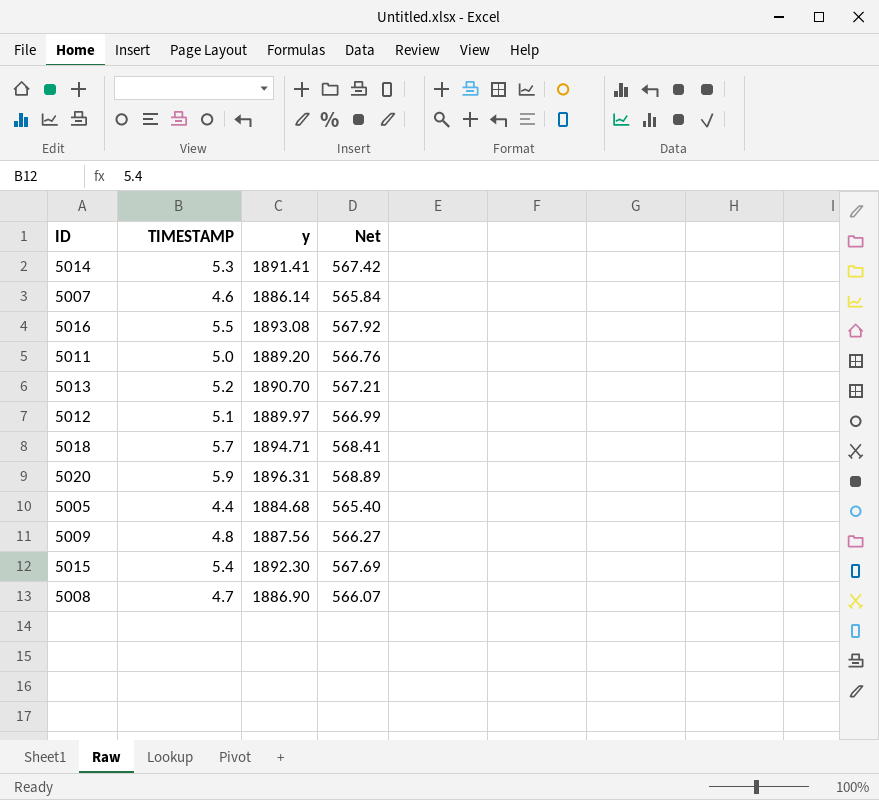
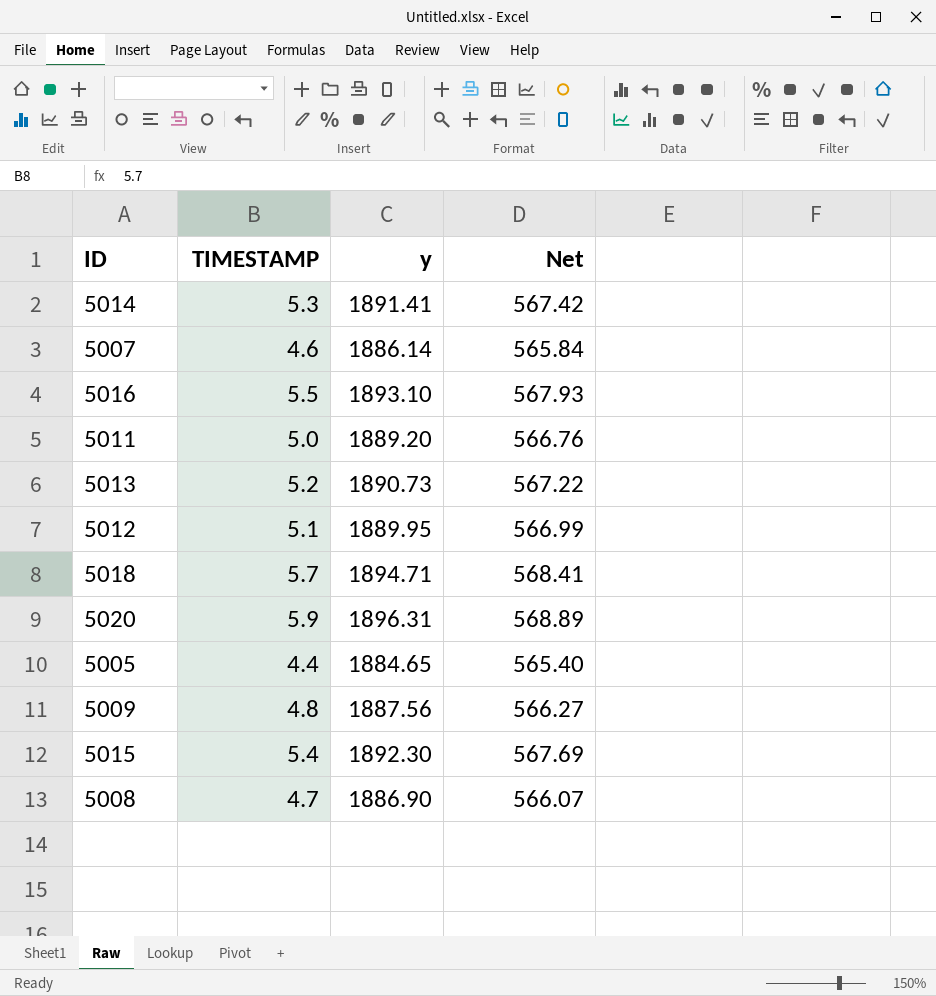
5016 | y: 1893.08 -> 1893.10
5016 | Net: 567.92 -> 567.93
5013 | y: 1890.70 -> 1890.73
5013 | Net: 567.21 -> 567.22
5012 | y: 1889.97 -> 1889.95
5005 | y: 1884.68 -> 1884.65

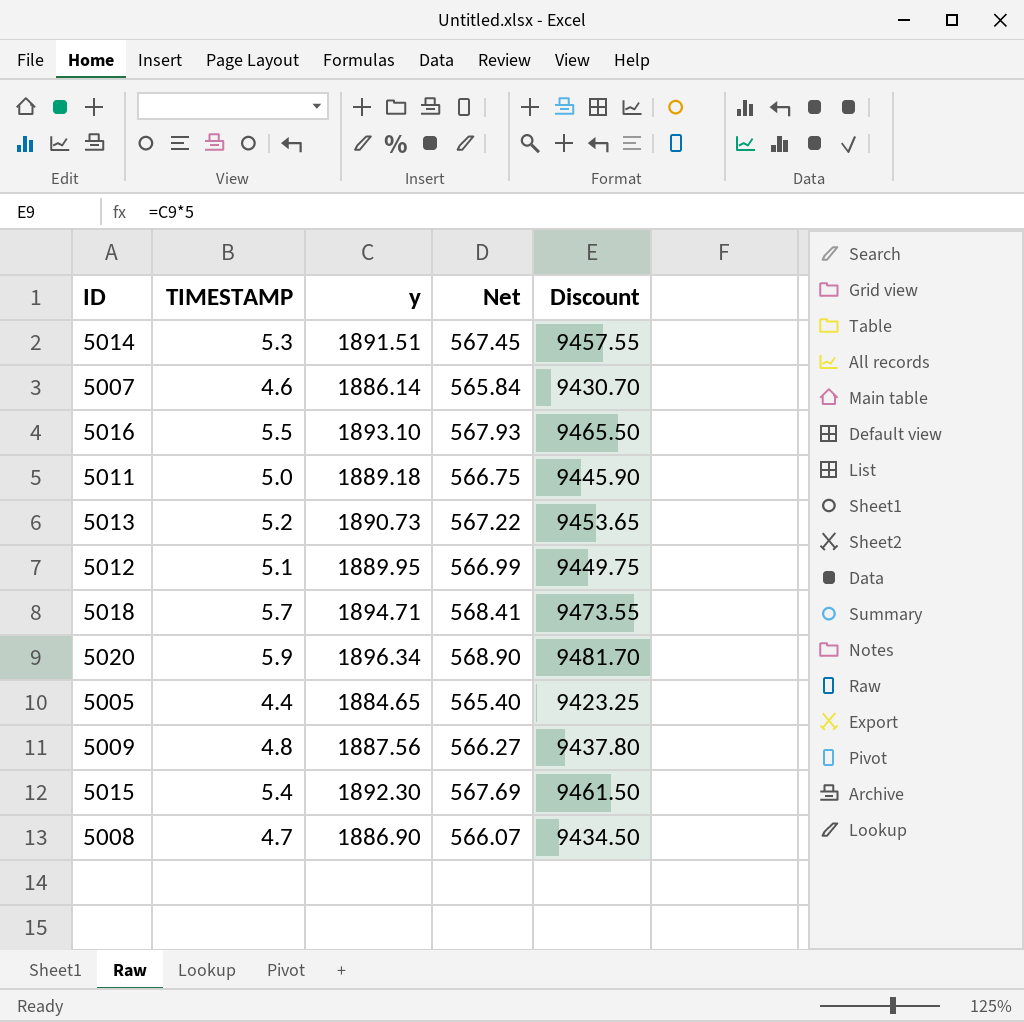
column Discount | formula: none -> [y] * 5
5014 | y: 1891.41 -> 1891.51
5014 | Net: 567.42 -> 567.45
5011 | y: 1889.20 -> 1889.18
5011 | Net: 566.76 -> 566.75
5020 | y: 1896.31 -> 1896.34
5020 | Net: 568.89 -> 568.90

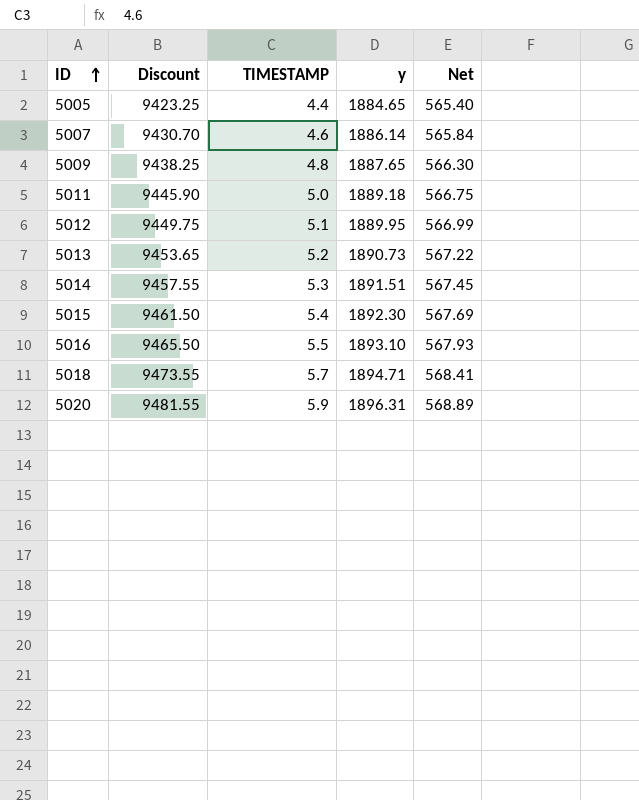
row order: none -> ID ascending
column Discount | position: 5 -> 2
row 5008: 4.7 | 1886.90 | 566.07 | 9434.50 -> none
5009 | Discount: 9437.80 -> 9438.25
5009 | y: 1887.56 -> 1887.65
5009 | Net: 566.27 -> 566.30
5020 | Discount: 9481.70 -> 9481.55
5020 | y: 1896.34 -> 1896.31
5020 | Net: 568.90 -> 568.89

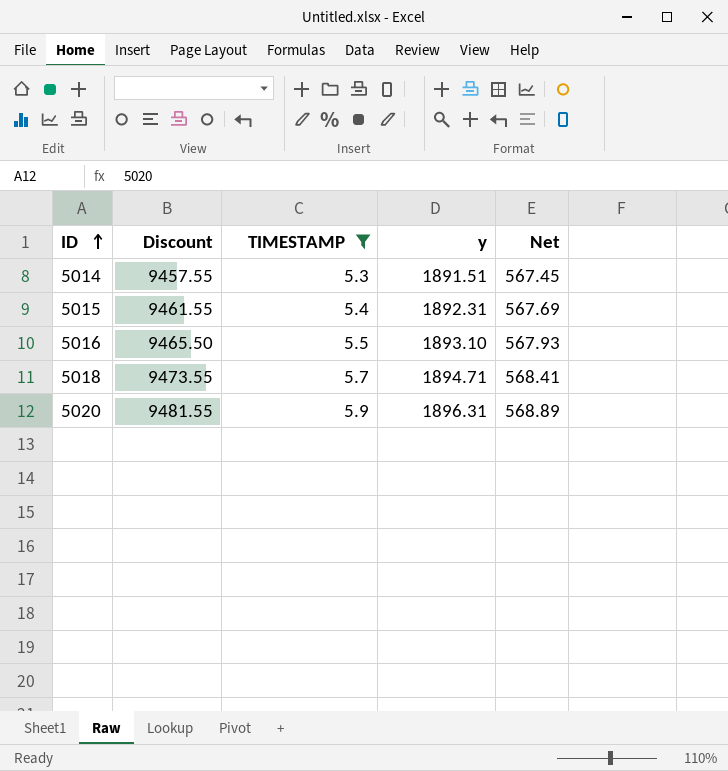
filter: none -> TIMESTAMP >= 5.3
5015 | Discount: 9461.50 -> 9461.55
5015 | y: 1892.30 -> 1892.31

